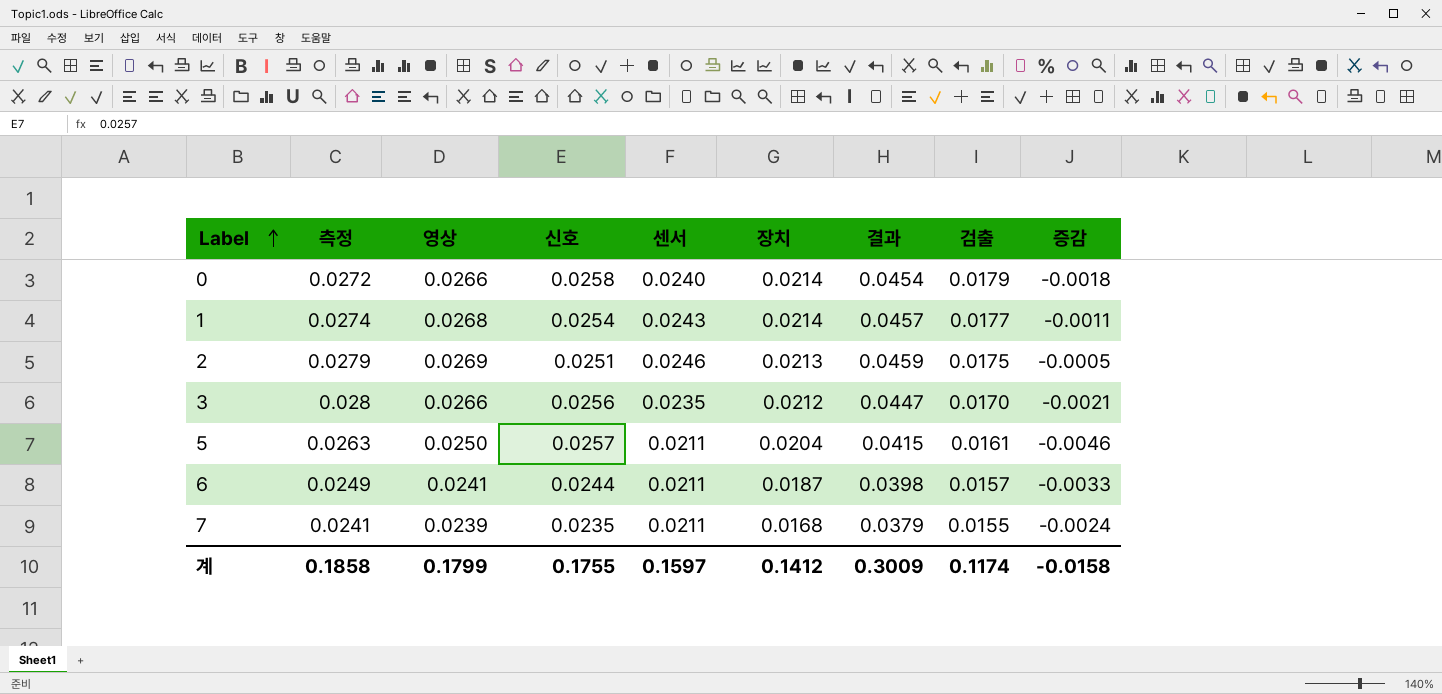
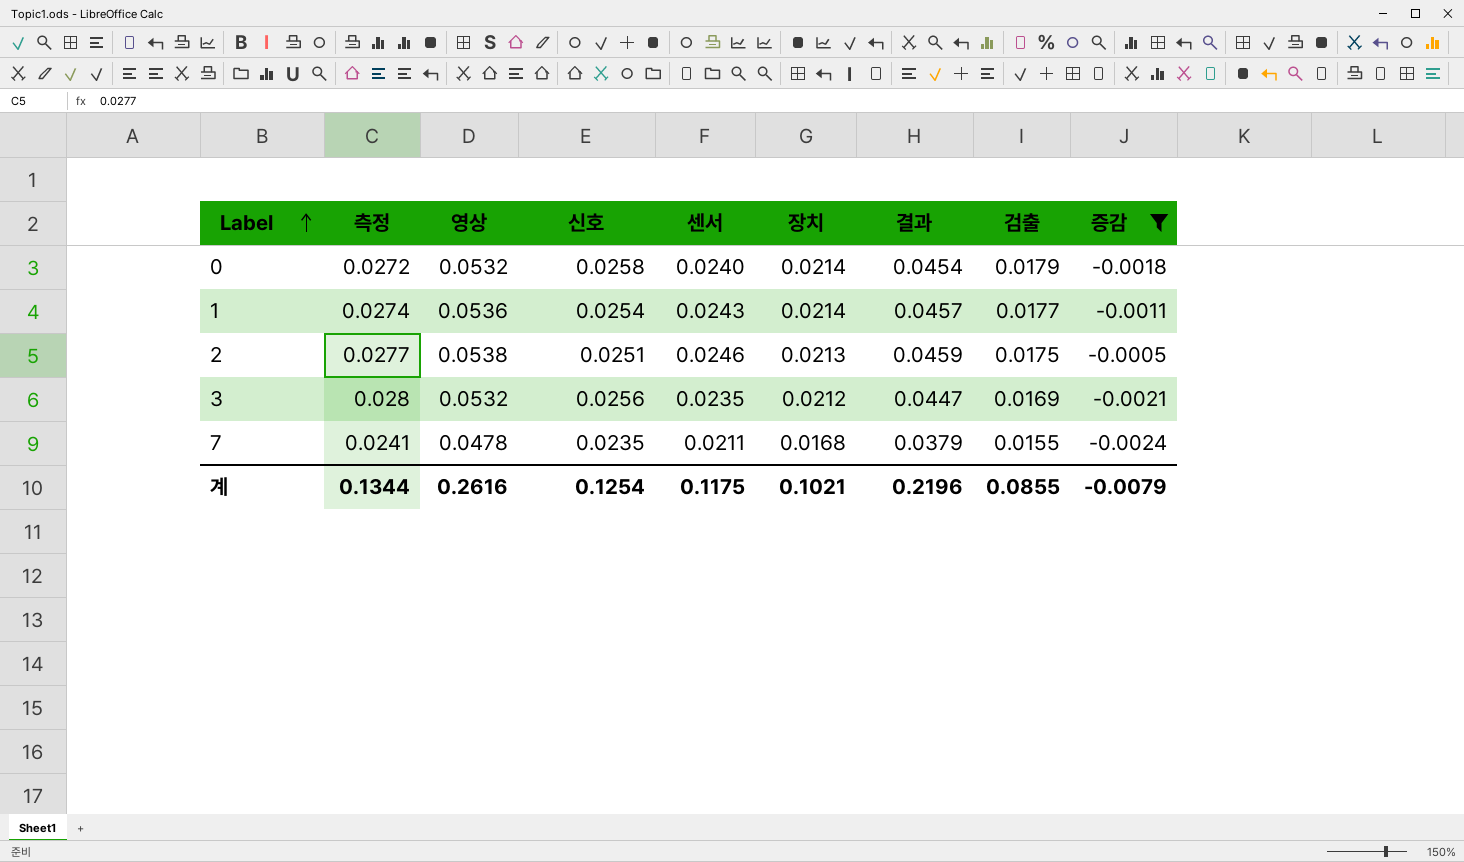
filter: none -> 증감 >= -0.0024
0 | 영상: 0.0266 -> 0.0532
1 | 영상: 0.0268 -> 0.0536
2 | 측정: 0.0279 -> 0.0277
2 | 영상: 0.0269 -> 0.0538
3 | 영상: 0.0266 -> 0.0532
3 | 검출: 0.0170 -> 0.0169
7 | 영상: 0.0239 -> 0.0478
계 | 측정: 0.1858 -> 0.1344
계 | 영상: 0.1799 -> 0.2616
계 | 신호: 0.1755 -> 0.1254
계 | 센서: 0.1597 -> 0.1175
계 | 장치: 0.1412 -> 0.1021
계 | 결과: 0.3009 -> 0.2196
계 | 검출: 0.1174 -> 0.0855
계 | 증감: -0.0158 -> -0.0079

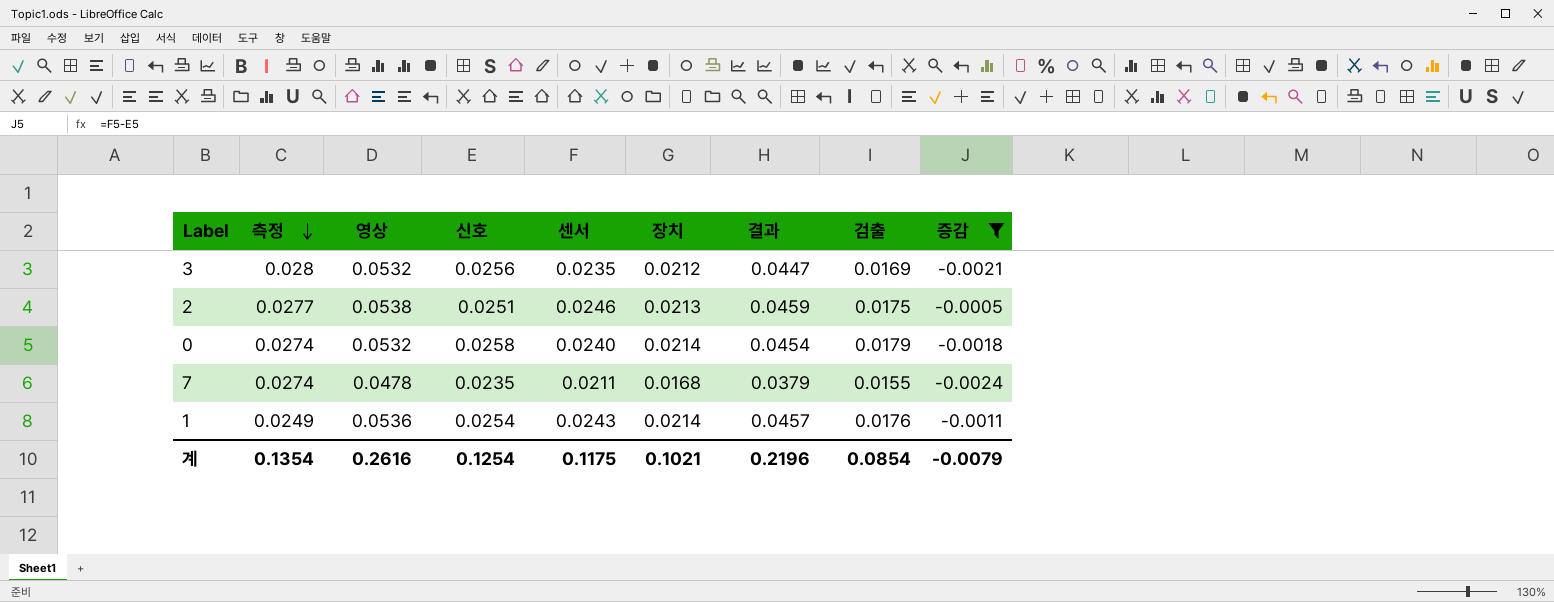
row order: Label ascending -> 측정 descending
0 | 측정: 0.0272 -> 0.0274
7 | 측정: 0.0241 -> 0.0274
1 | 측정: 0.0274 -> 0.0249
1 | 검출: 0.0177 -> 0.0176
계 | 측정: 0.1344 -> 0.1354
계 | 검출: 0.0855 -> 0.0854

